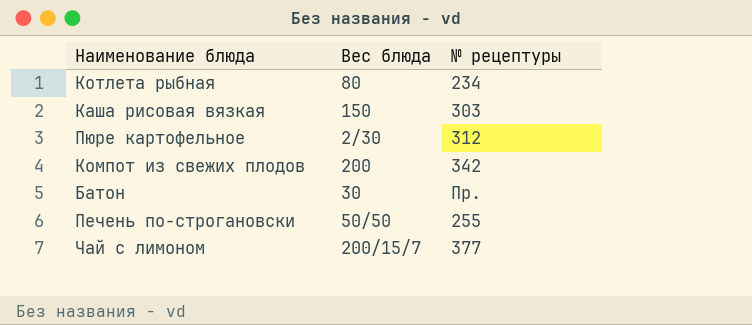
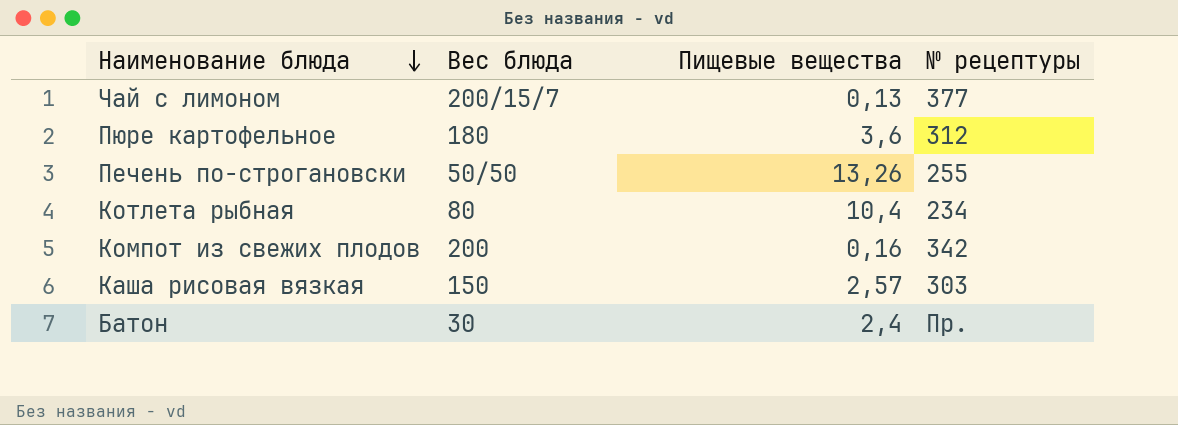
row order: none -> Наименование блюда descending
column Пищевые вещества | position: none -> 3
Пюре картофельное | Вес блюда: 2/30 -> 180

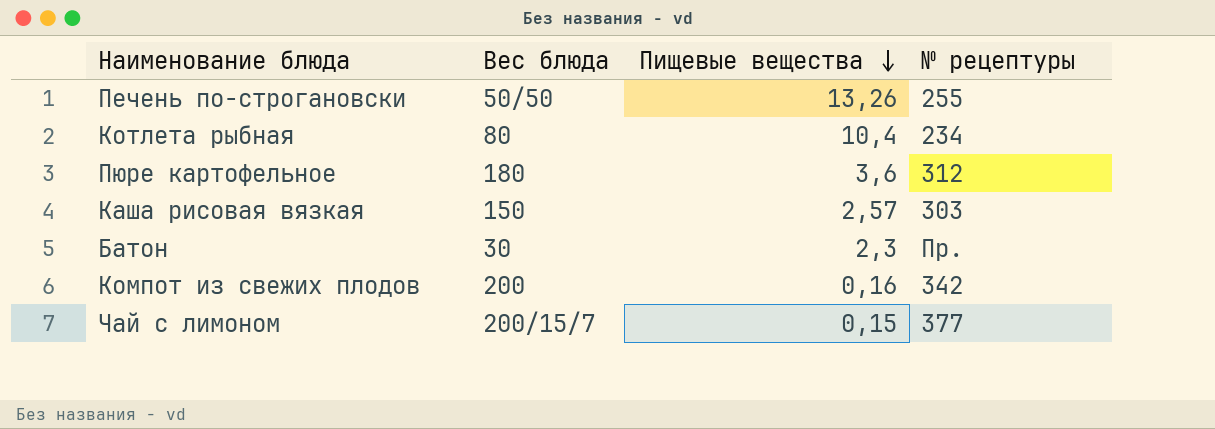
row order: Наименование блюда descending -> Пищевые вещества descending
Батон | Пищевые вещества: 2,4 -> 2,3
Чай с лимоном | Пищевые вещества: 0,13 -> 0,15

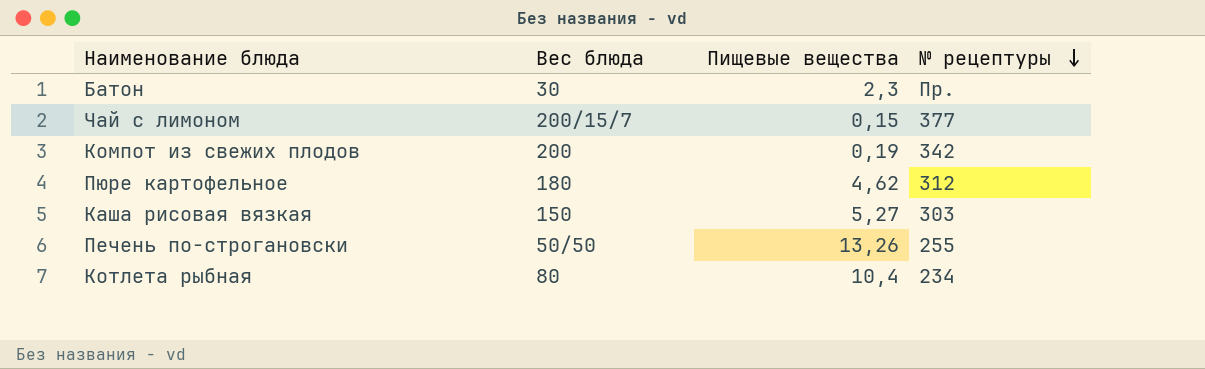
row order: Пищевые вещества descending -> № рецептуры descending
Компот из свежих плодов | Пищевые вещества: 0,16 -> 0,19
Пюре картофельное | Пищевые вещества: 3,6 -> 4,62
Каша рисовая вязкая | Пищевые вещества: 2,57 -> 5,27

